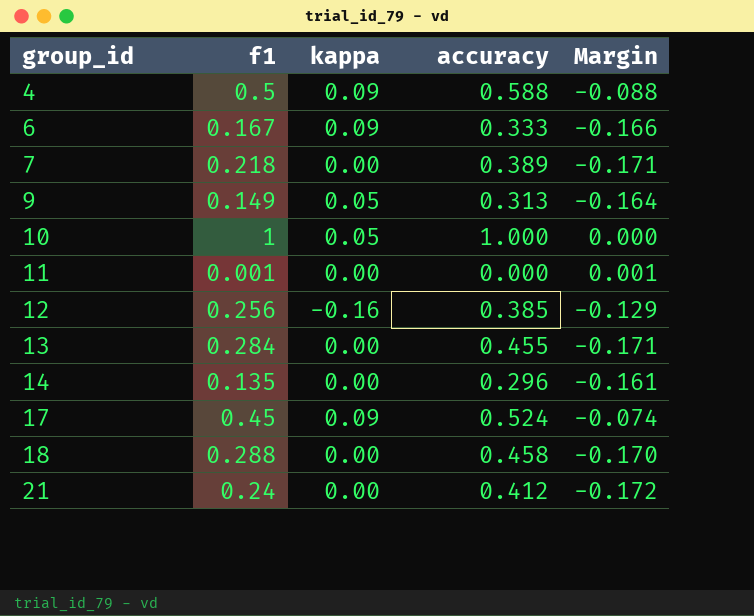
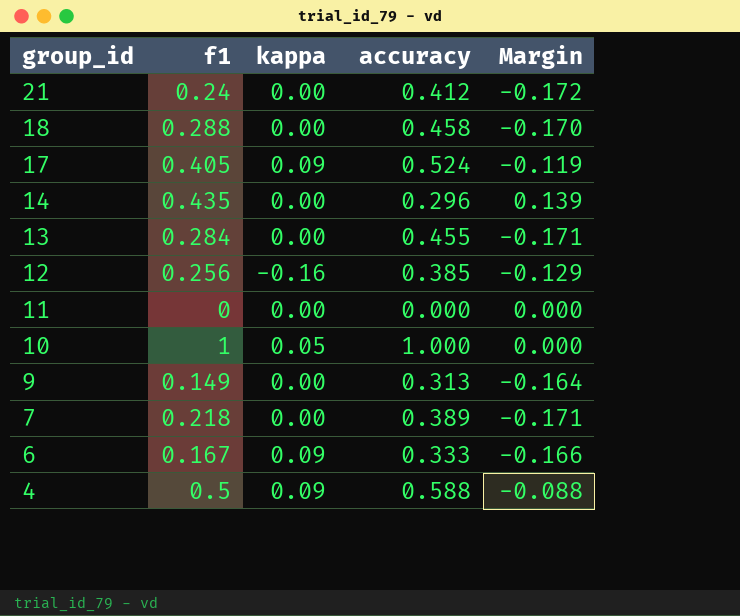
row order: group_id ascending -> group_id descending
17 | f1: 0.45 -> 0.405
17 | Margin: -0.074 -> -0.119
14 | f1: 0.135 -> 0.435
14 | Margin: -0.161 -> 0.139
11 | f1: 0.001 -> 0
11 | Margin: 0.001 -> 0.000
9 | kappa: 0.05 -> 0.00

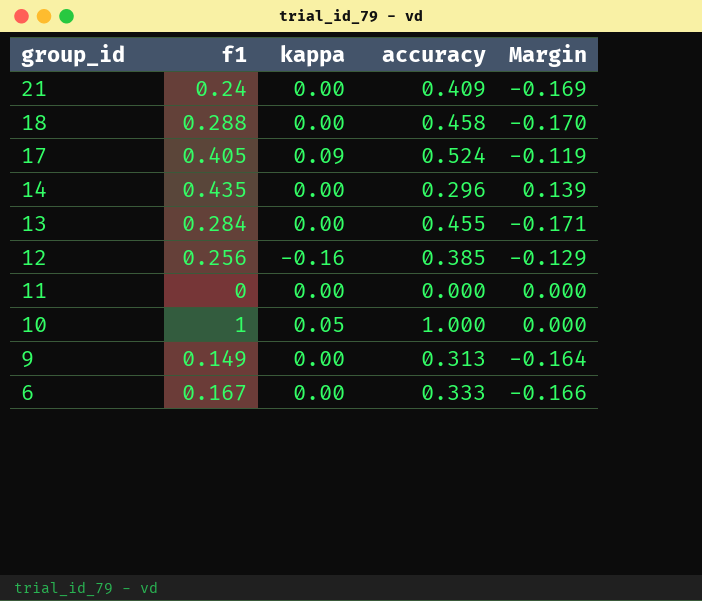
row 7: 0.218 | 0.00 | 0.389 | -0.171 -> none
row 4: 0.5 | 0.09 | 0.588 | -0.088 -> none
21 | accuracy: 0.412 -> 0.409
21 | Margin: -0.172 -> -0.169
6 | kappa: 0.09 -> 0.00

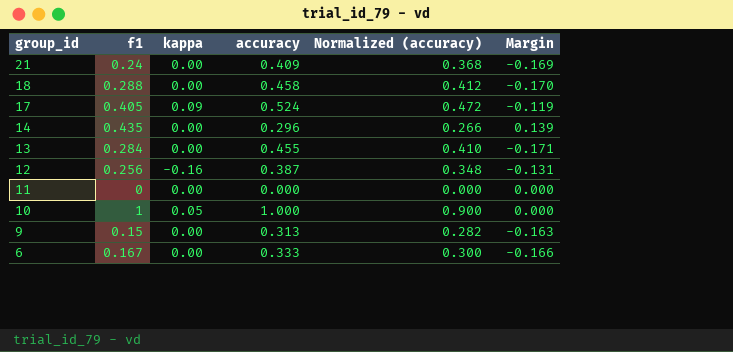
column Normalized (accuracy) | formula: none -> [accuracy] * 0.9
12 | accuracy: 0.385 -> 0.387
12 | Margin: -0.129 -> -0.131
9 | f1: 0.149 -> 0.15
9 | Margin: -0.164 -> -0.163

